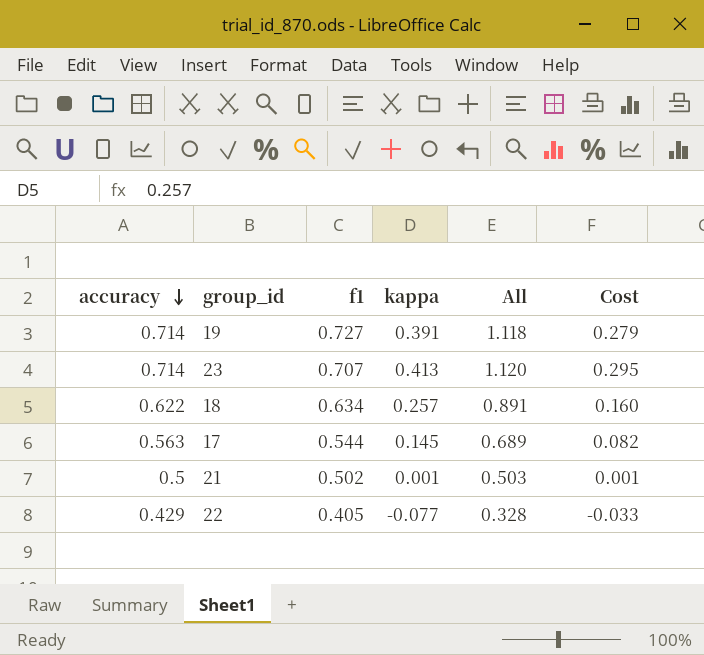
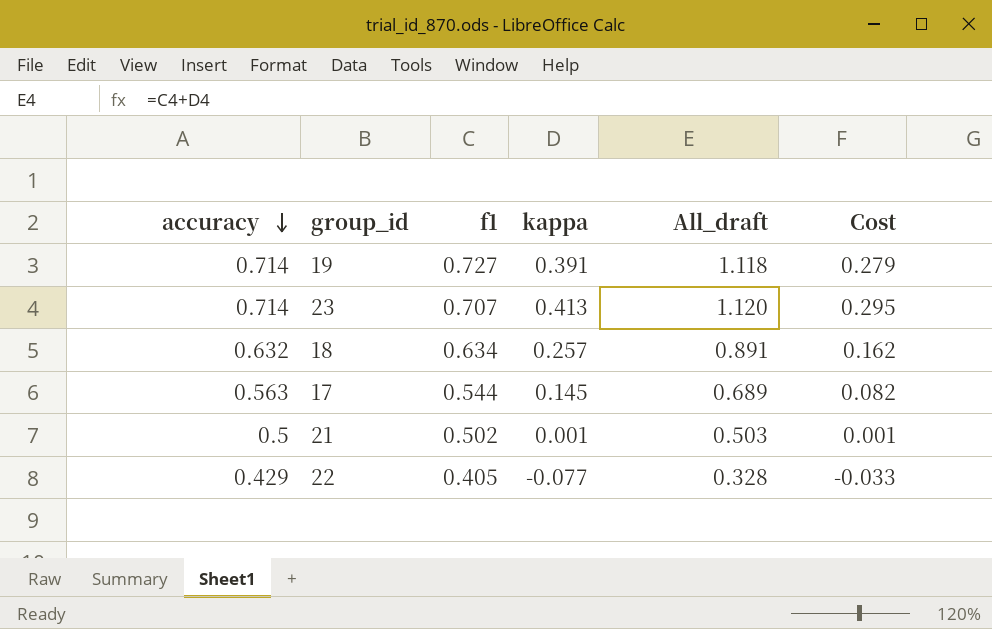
column name: All -> All_draft
18 | accuracy: 0.622 -> 0.632
18 | Cost: 0.160 -> 0.162

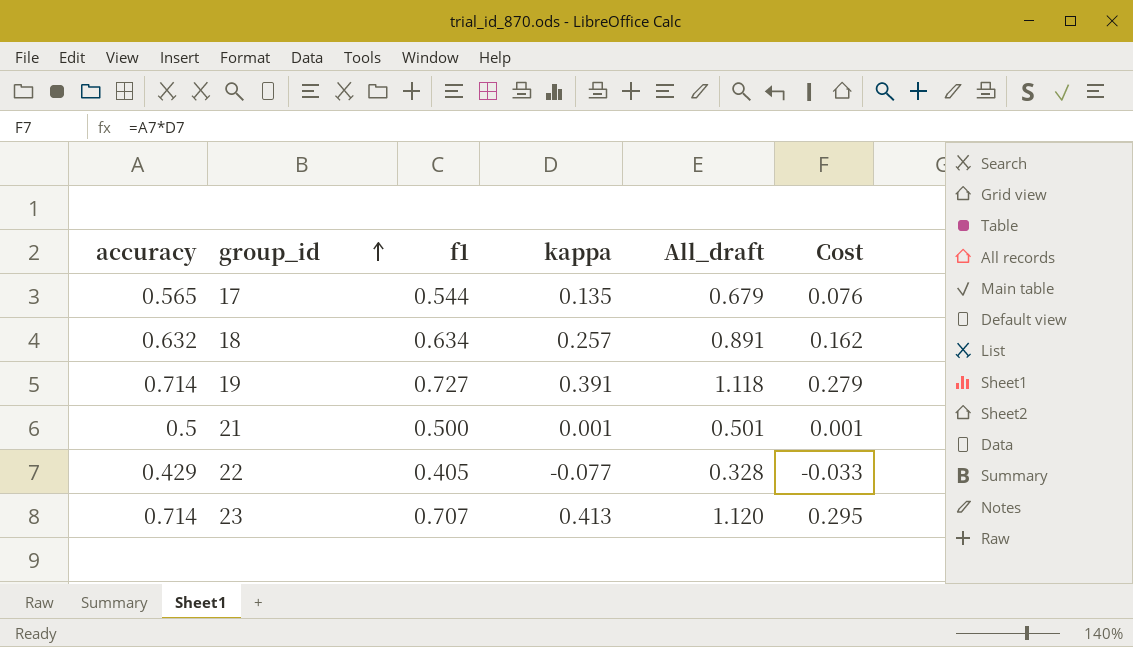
row order: accuracy descending -> group_id ascending
17 | accuracy: 0.563 -> 0.565
17 | kappa: 0.145 -> 0.135
17 | All_draft: 0.689 -> 0.679
17 | Cost: 0.082 -> 0.076
21 | f1: 0.502 -> 0.500
21 | All_draft: 0.503 -> 0.501

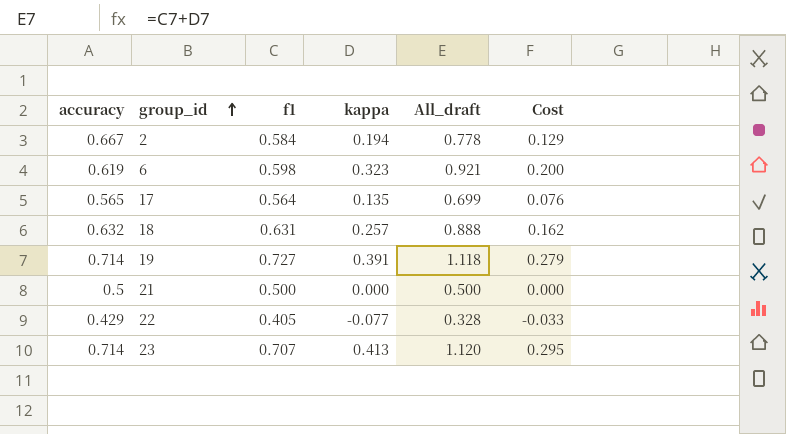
row 2: none -> 0.667 | 0.584 | 0.194 | 0.778 | 0.129
row 6: none -> 0.619 | 0.598 | 0.323 | 0.921 | 0.200
17 | f1: 0.544 -> 0.564
17 | All_draft: 0.679 -> 0.699
18 | f1: 0.634 -> 0.631
18 | All_draft: 0.891 -> 0.888
21 | kappa: 0.001 -> 0.000
21 | All_draft: 0.501 -> 0.500
21 | Cost: 0.001 -> 0.000

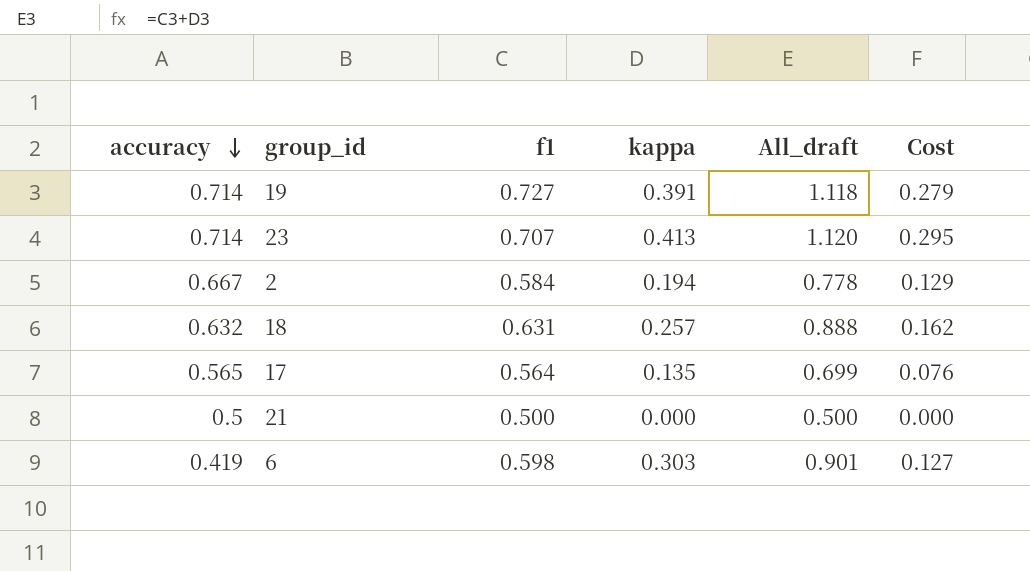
row order: group_id ascending -> accuracy descending
row 22: 0.429 | 0.405 | -0.077 | 0.328 | -0.033 -> none
6 | accuracy: 0.619 -> 0.419
6 | kappa: 0.323 -> 0.303
6 | All_draft: 0.921 -> 0.901
6 | Cost: 0.200 -> 0.127

